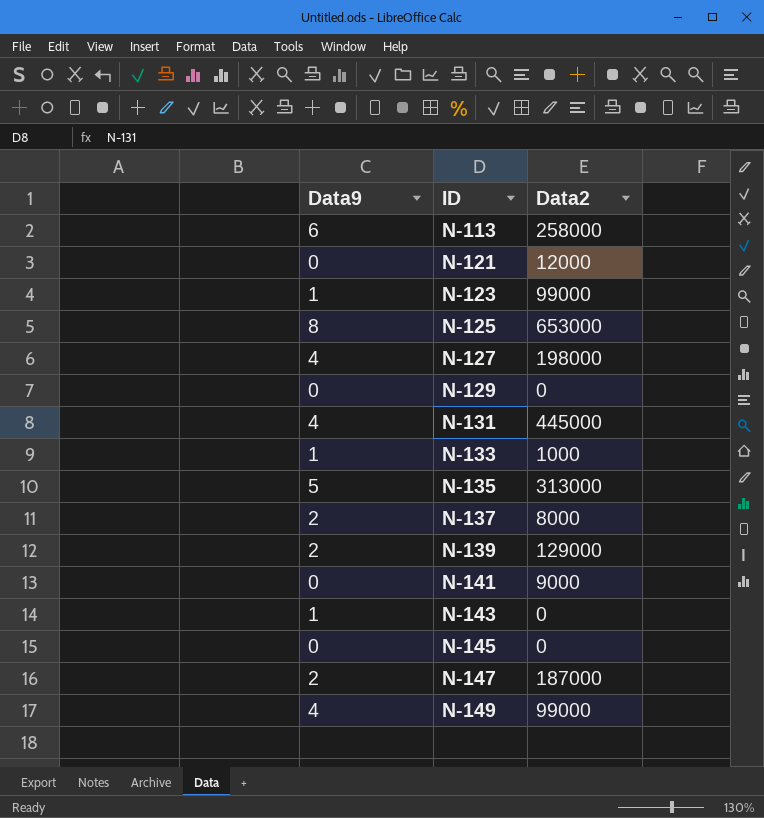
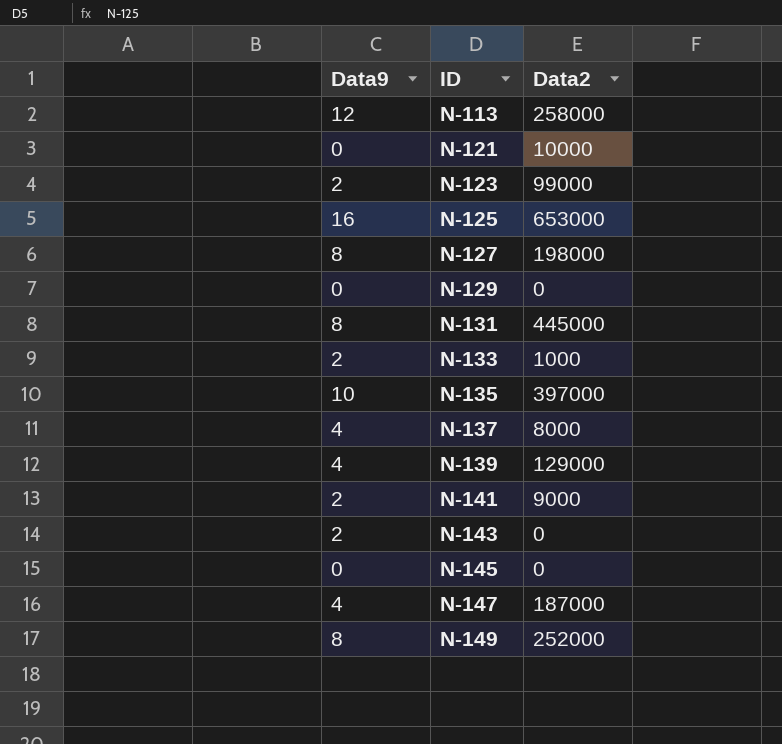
N-113 | Data9: 6 -> 12
N-121 | Data2: 12000 -> 10000
N-123 | Data9: 1 -> 2
N-125 | Data9: 8 -> 16
N-127 | Data9: 4 -> 8
N-131 | Data9: 4 -> 8
N-133 | Data9: 1 -> 2
N-135 | Data9: 5 -> 10
N-135 | Data2: 313000 -> 397000
N-137 | Data9: 2 -> 4
N-139 | Data9: 2 -> 4
N-141 | Data9: 0 -> 2
N-143 | Data9: 1 -> 2
N-147 | Data9: 2 -> 4
N-149 | Data9: 4 -> 8
N-149 | Data2: 99000 -> 252000

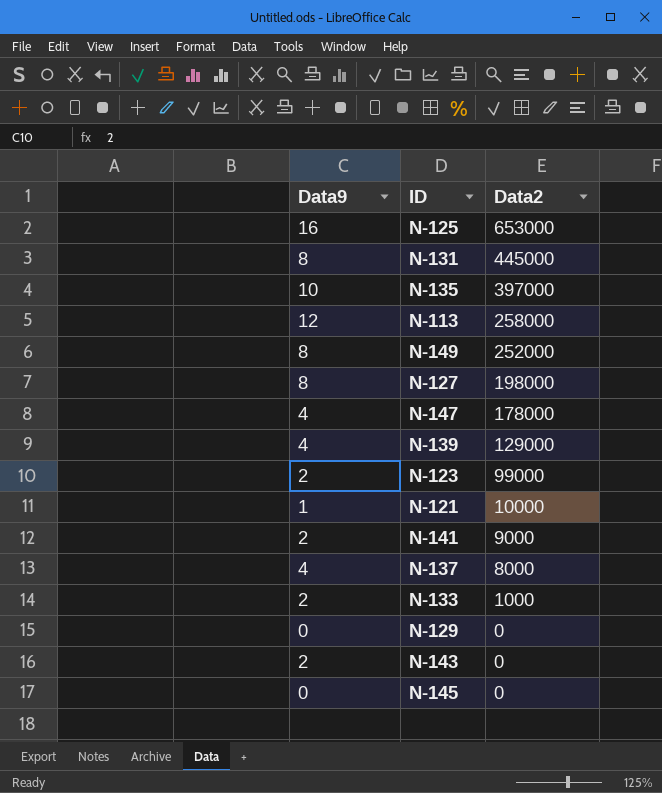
row order: ID ascending -> Data2 descending
N-147 | Data2: 187000 -> 178000
N-121 | Data9: 0 -> 1

